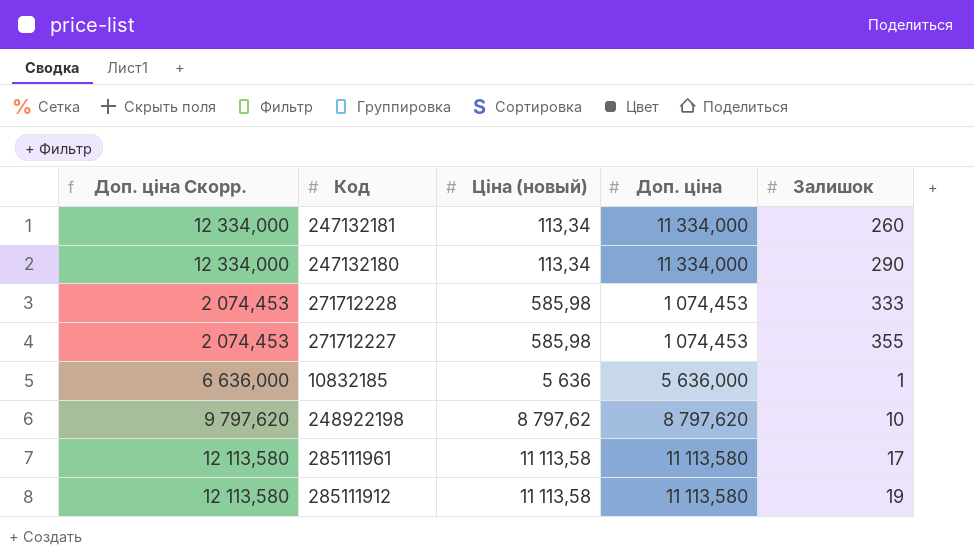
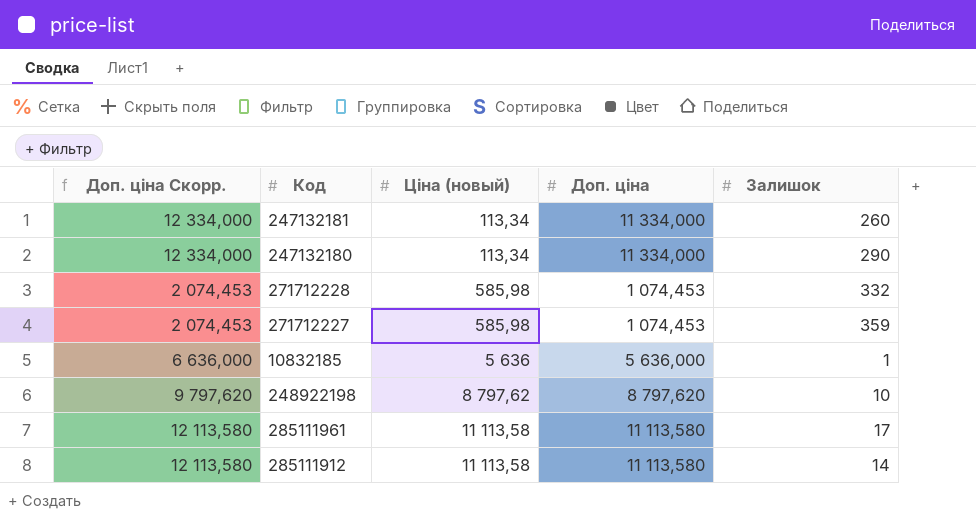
271712228 | Залишок: 333 -> 332
271712227 | Залишок: 355 -> 359
285111912 | Залишок: 19 -> 14

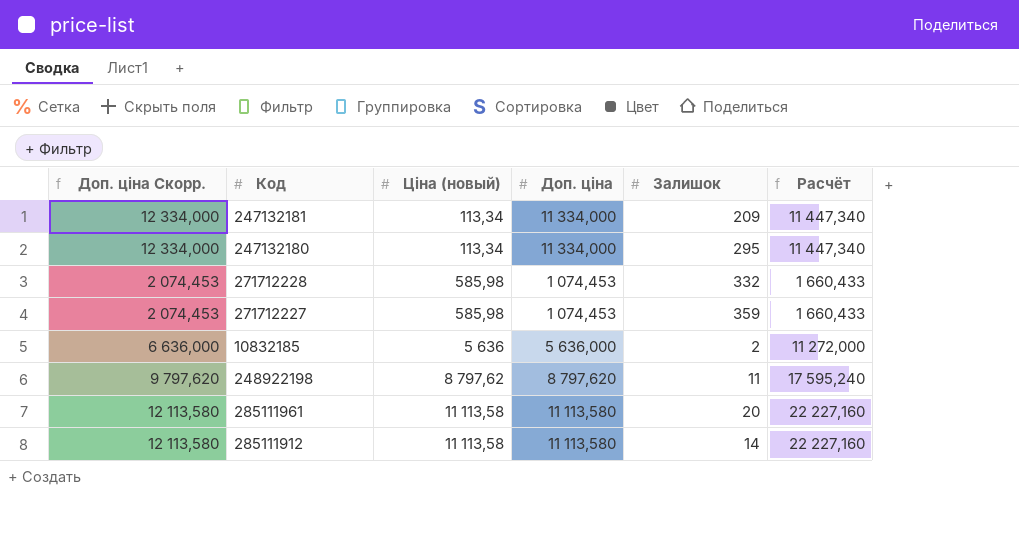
column Расчёт | formula: none -> [Ціна (новый)] + [Доп. ціна]
247132181 | Залишок: 260 -> 209
247132180 | Залишок: 290 -> 295
10832185 | Залишок: 1 -> 2
248922198 | Залишок: 10 -> 11
285111961 | Залишок: 17 -> 20

